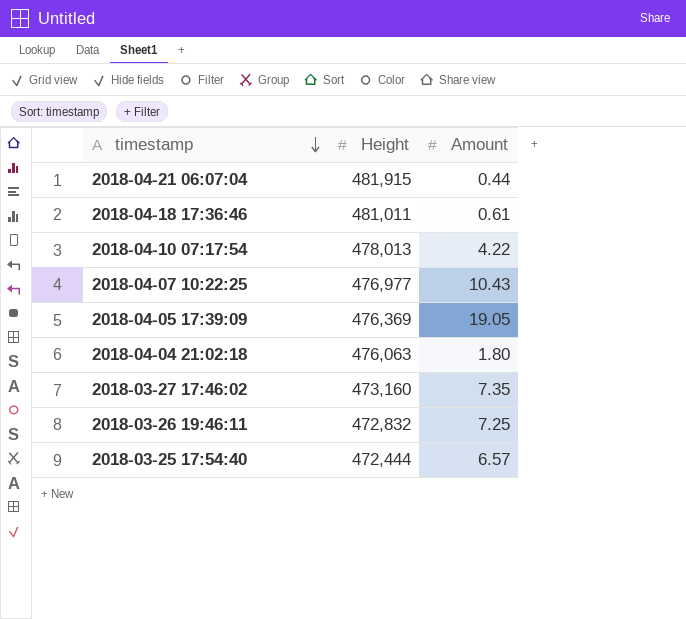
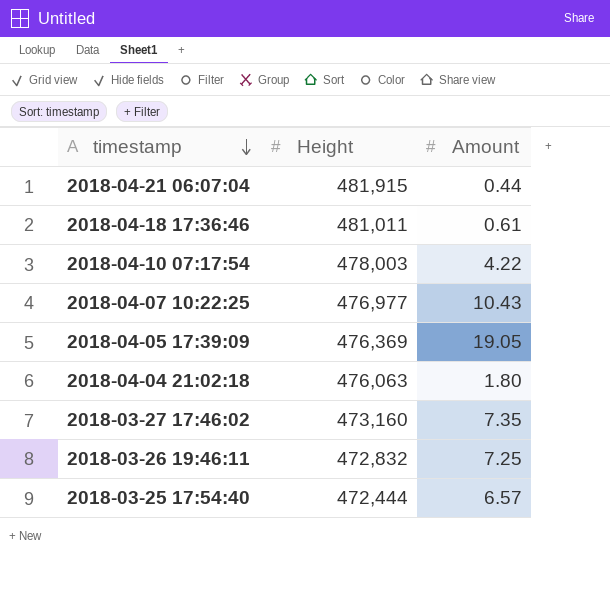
2018-04-10 07:17:54 | Height: 478,013 -> 478,003

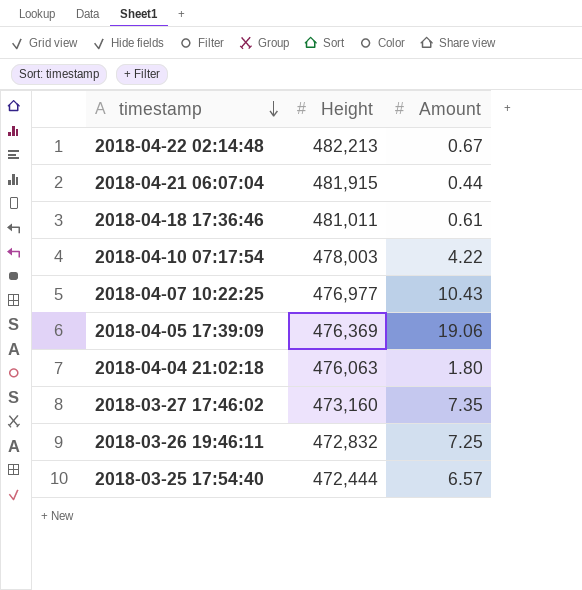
row 2018-04-22 02:14:48: none -> 482,213 | 0.67
2018-04-05 17:39:09 | Amount: 19.05 -> 19.06

